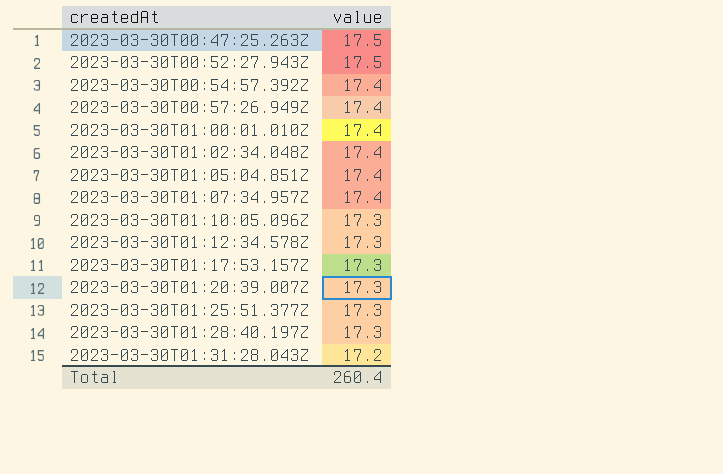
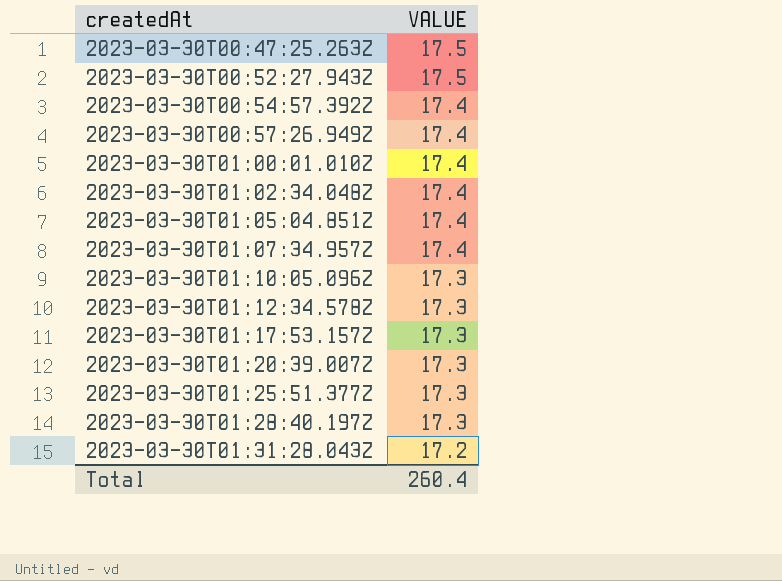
column name: value -> VALUE

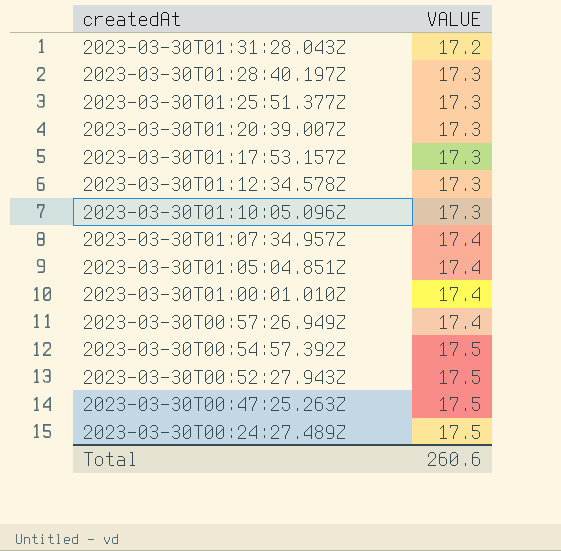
row order: createdAt ascending -> createdAt descending
row 2023-03-30T01:02:34.048Z: 17.4 -> none
2023-03-30T00:54:57.392Z | VALUE: 17.4 -> 17.5
row 2023-03-30T00:24:27.489Z: none -> 17.5
Total | VALUE: 260.4 -> 260.6

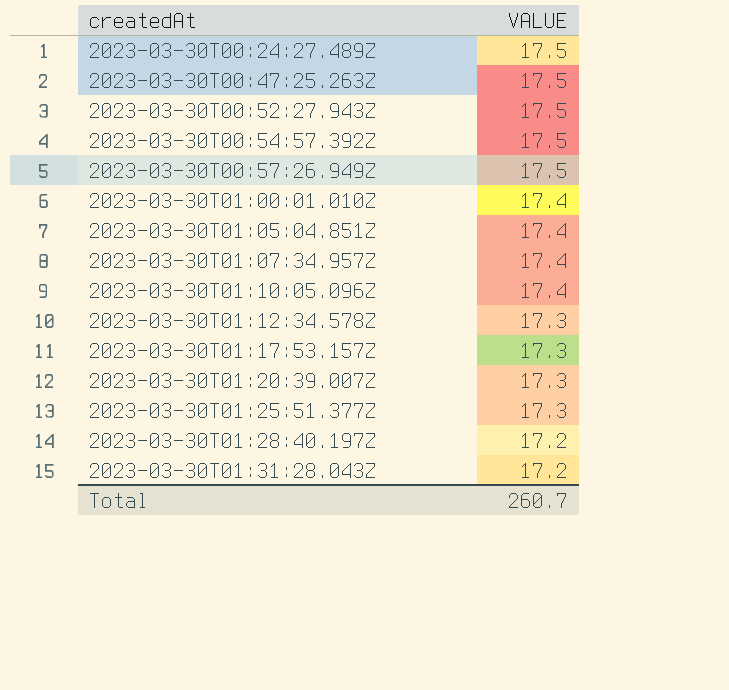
row order: createdAt descending -> createdAt ascending
2023-03-30T00:57:26.949Z | VALUE: 17.4 -> 17.5
2023-03-30T01:10:05.096Z | VALUE: 17.3 -> 17.4
2023-03-30T01:28:40.197Z | VALUE: 17.3 -> 17.2
Total | VALUE: 260.6 -> 260.7

